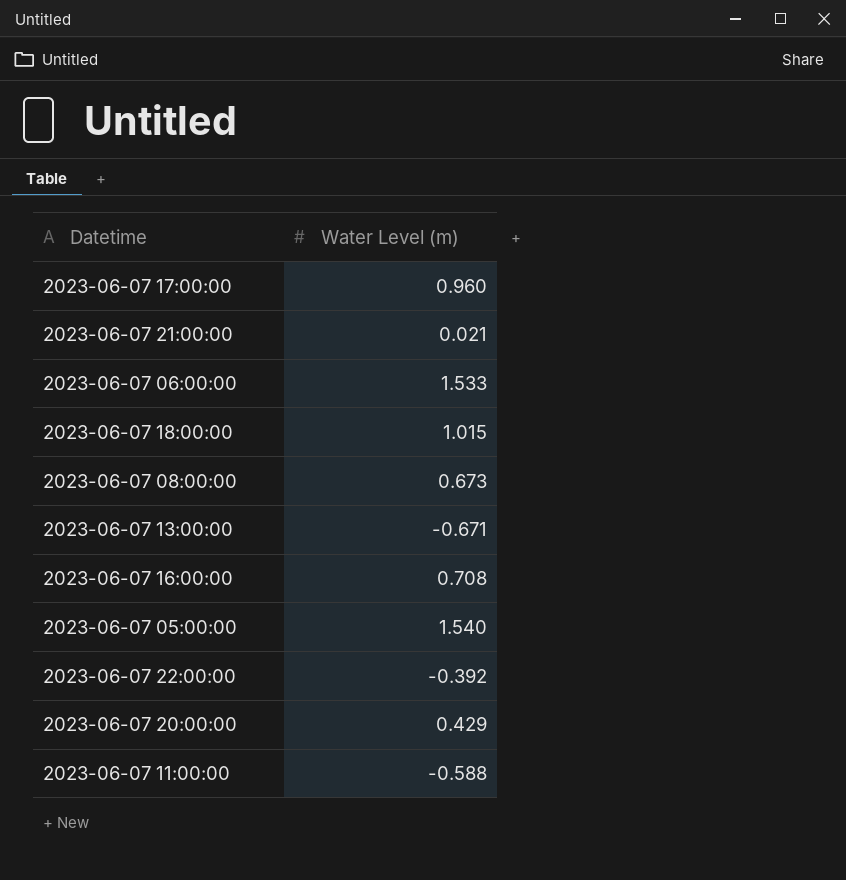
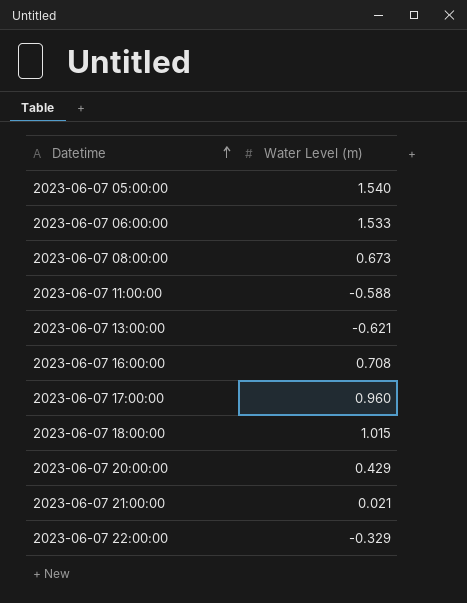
row order: none -> Datetime ascending
2023-06-07 13:00:00 | Water Level (m): -0.671 -> -0.621
2023-06-07 22:00:00 | Water Level (m): -0.392 -> -0.329

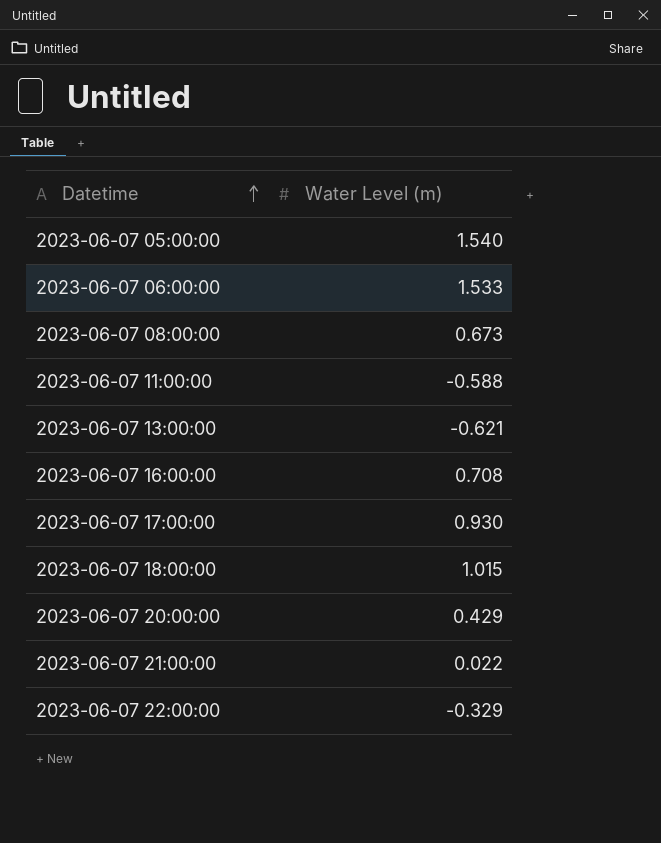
2023-06-07 17:00:00 | Water Level (m): 0.960 -> 0.930
2023-06-07 21:00:00 | Water Level (m): 0.021 -> 0.022

